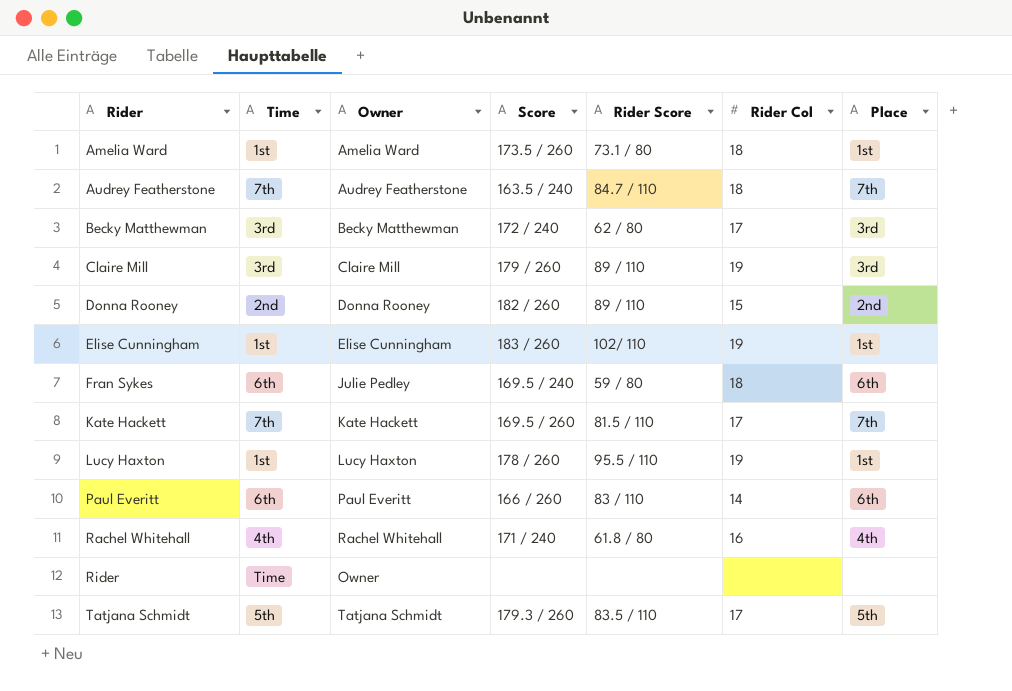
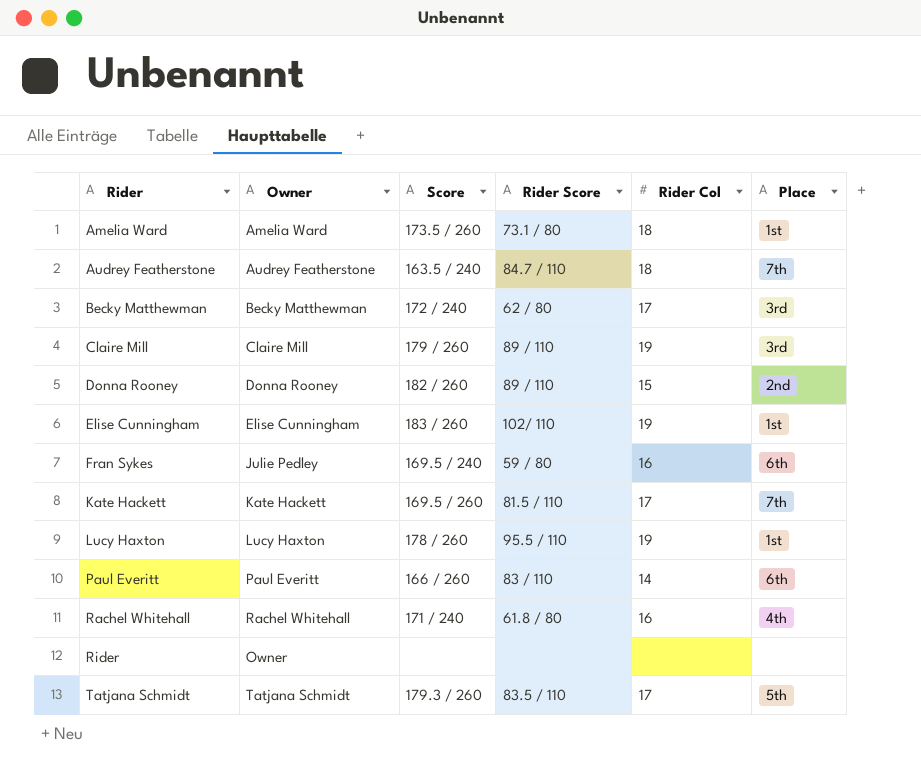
column Time | position: 2 -> none
Fran Sykes | Rider Col: 18 -> 16

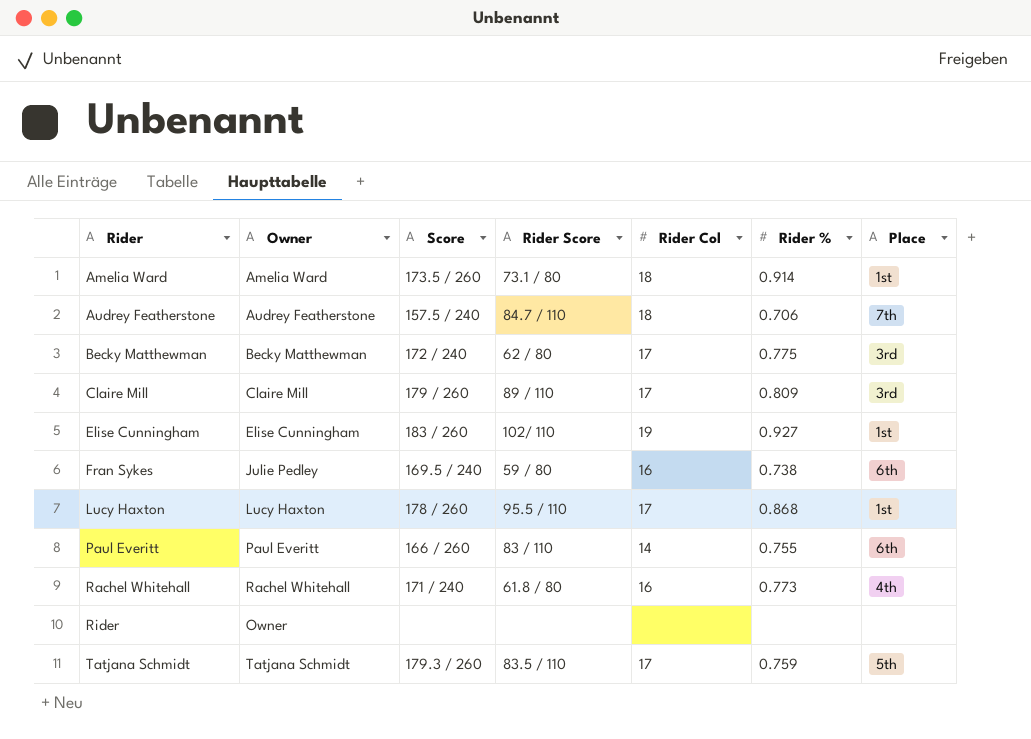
column Rider % | position: none -> 6
row Donna Rooney: Donna Rooney | 182 / 260 | 89 / 110 | 15 | 2nd -> none
row Kate Hackett: Kate Hackett | 169.5 / 260 | 81.5 / 110 | 17 | 7th -> none
Audrey Featherstone | Score: 163.5 / 240 -> 157.5 / 240
Claire Mill | Rider Col: 19 -> 17
Lucy Haxton | Rider Col: 19 -> 17

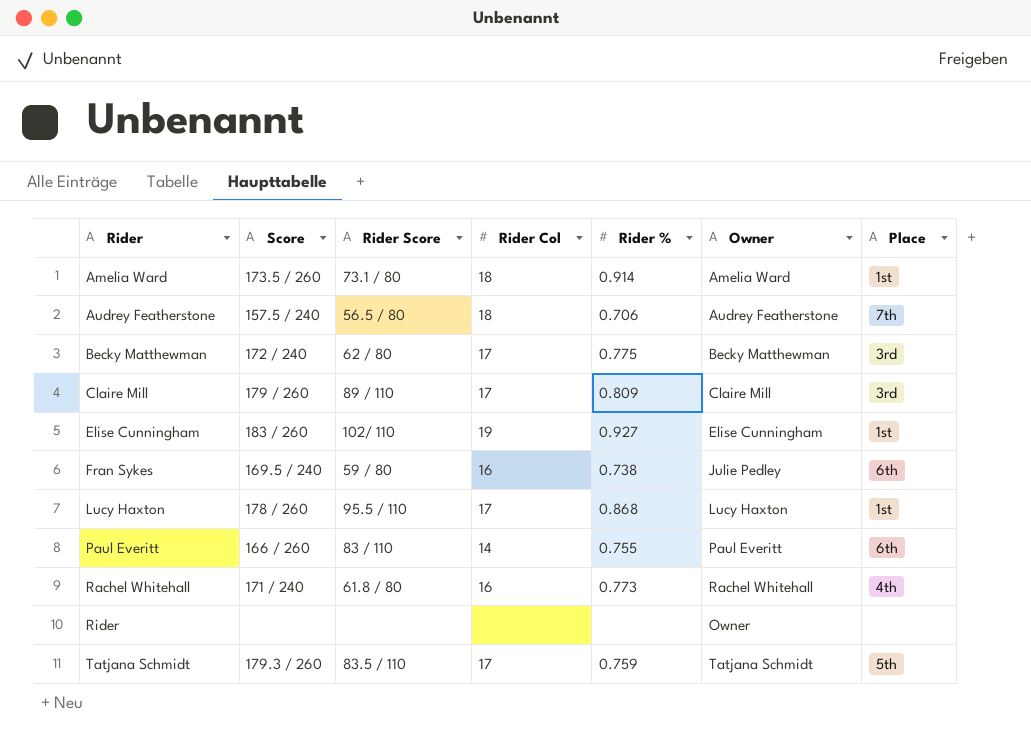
column Owner | position: 2 -> 6
Audrey Featherstone | Rider Score: 84.7 / 110 -> 56.5 / 80

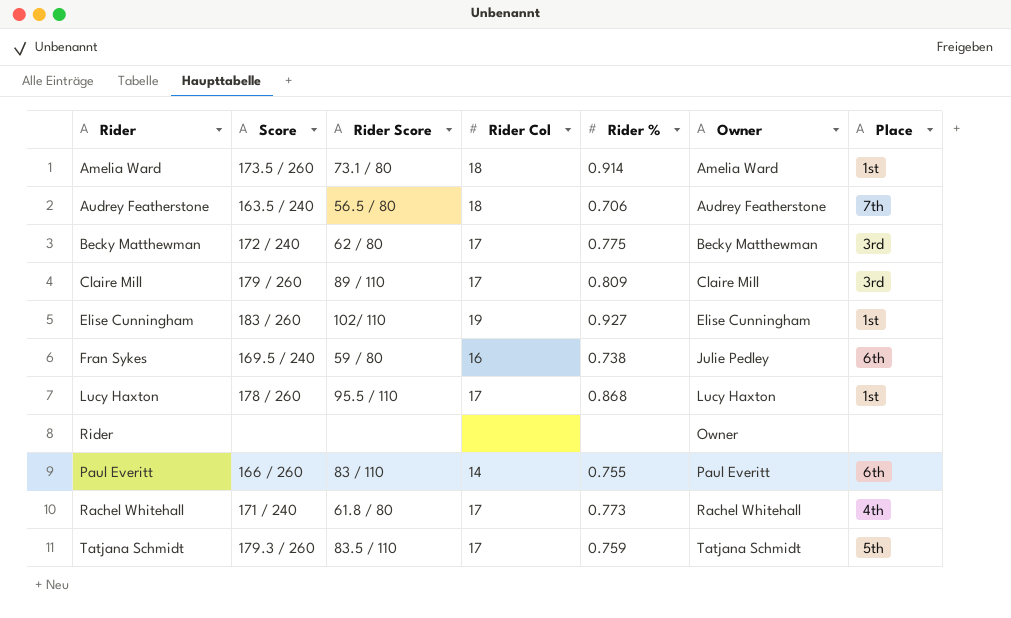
row order: Rider ascending -> Owner ascending
Audrey Featherstone | Score: 157.5 / 240 -> 163.5 / 240
Rachel Whitehall | Rider Col: 16 -> 17

